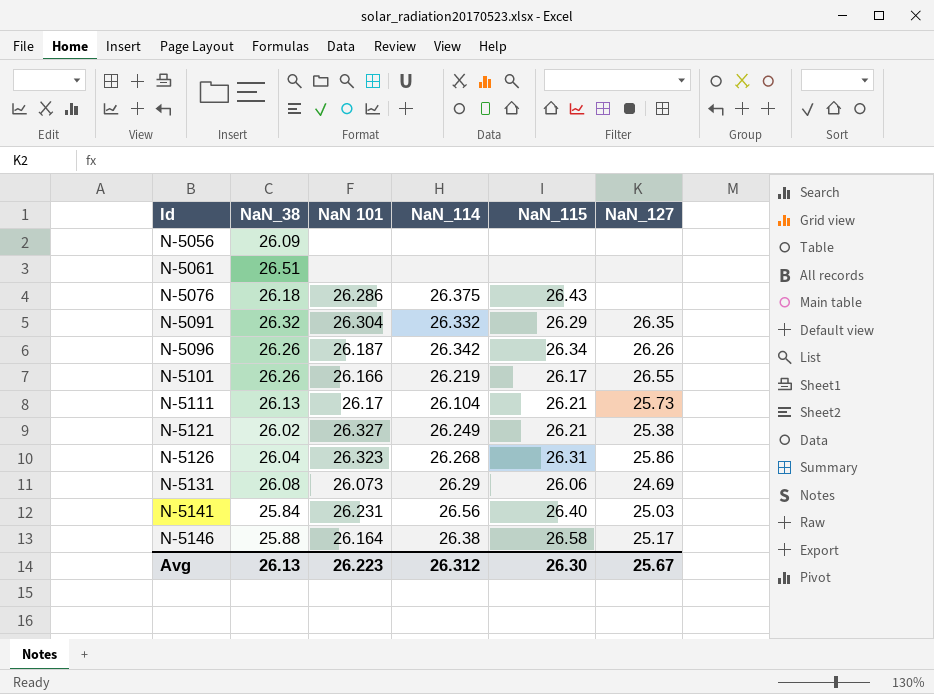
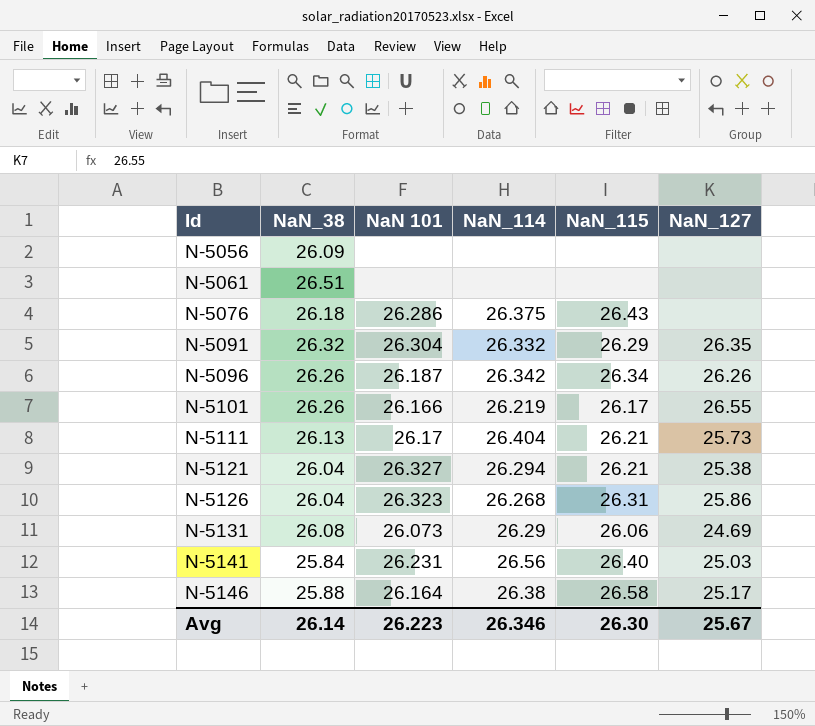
N-5111 | NaN_114: 26.104 -> 26.404
N-5121 | NaN_38: 26.02 -> 26.04
N-5121 | NaN_114: 26.249 -> 26.294
Avg | NaN_38: 26.13 -> 26.14
Avg | NaN_114: 26.312 -> 26.346

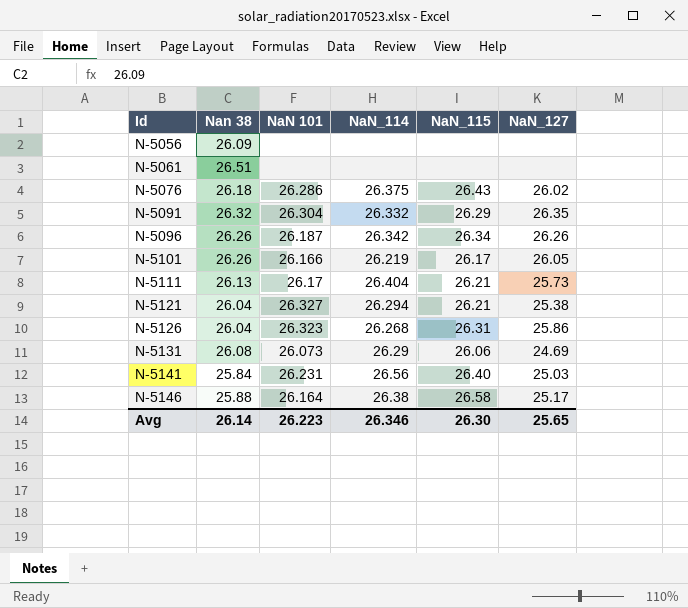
column name: NaN_38 -> Nan 38
N-5076 | NaN_127: none -> 26.02
N-5101 | NaN_127: 26.55 -> 26.05
Avg | NaN_127: 25.67 -> 25.65

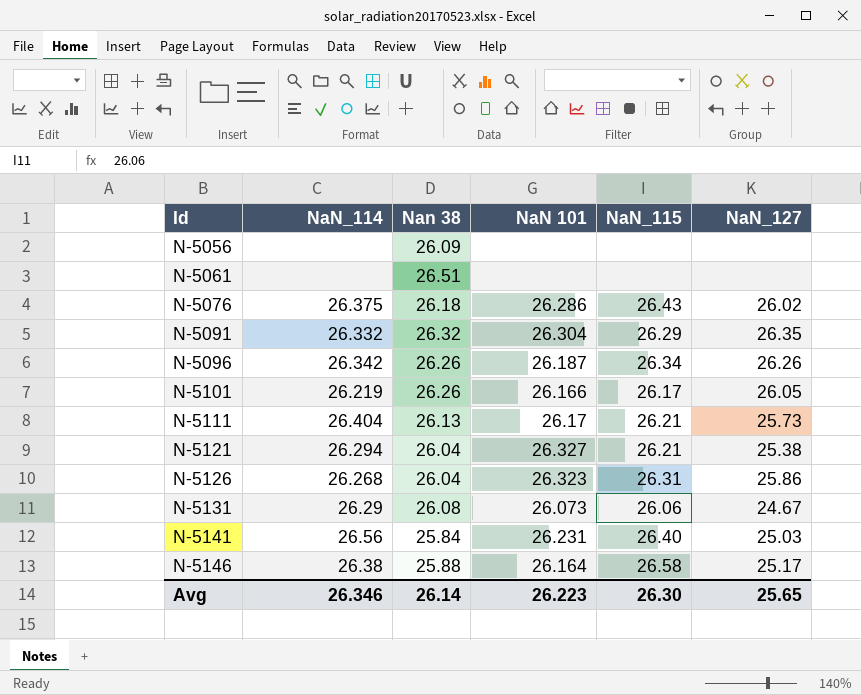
column NaN_114 | position: 4 -> 2
N-5131 | NaN_127: 24.69 -> 24.67

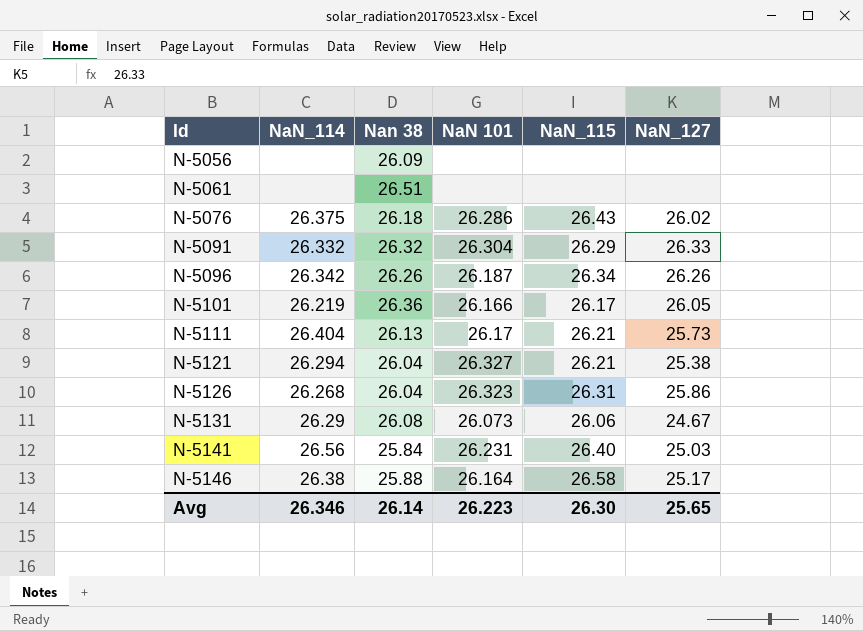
N-5091 | NaN_127: 26.35 -> 26.33
N-5101 | Nan 38: 26.26 -> 26.36

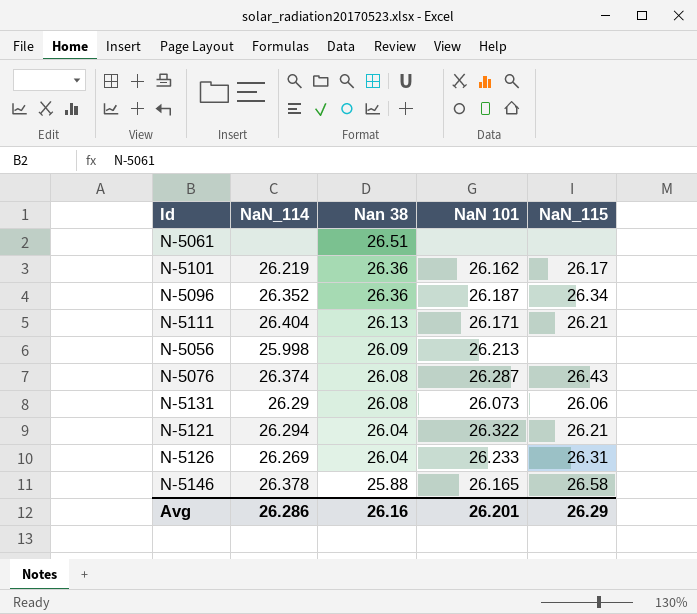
row order: Id ascending -> Nan 38 descending
column NaN_127 | position: 6 -> none
row N-5091: 26.332 | 26.32 | 26.304 | 26.29 | 26.33 -> none
row N-5141: 26.56 | 25.84 | 26.231 | 26.40 | 25.03 -> none
N-5101 | NaN 101: 26.166 -> 26.162
N-5096 | NaN_114: 26.342 -> 26.352
N-5096 | Nan 38: 26.26 -> 26.36
N-5111 | NaN 101: 26.17 -> 26.171
N-5056 | NaN_114: none -> 25.998
N-5056 | NaN 101: none -> 26.213
N-5076 | NaN_114: 26.375 -> 26.374
N-5076 | Nan 38: 26.18 -> 26.08
N-5076 | NaN 101: 26.286 -> 26.287
N-5121 | NaN 101: 26.327 -> 26.322
N-5126 | NaN_114: 26.268 -> 26.269
N-5126 | NaN 101: 26.323 -> 26.233
N-5146 | NaN_114: 26.38 -> 26.378
N-5146 | NaN 101: 26.164 -> 26.165
Avg | NaN_114: 26.346 -> 26.286
Avg | Nan 38: 26.14 -> 26.16
Avg | NaN 101: 26.223 -> 26.201
Avg | NaN_115: 26.30 -> 26.29

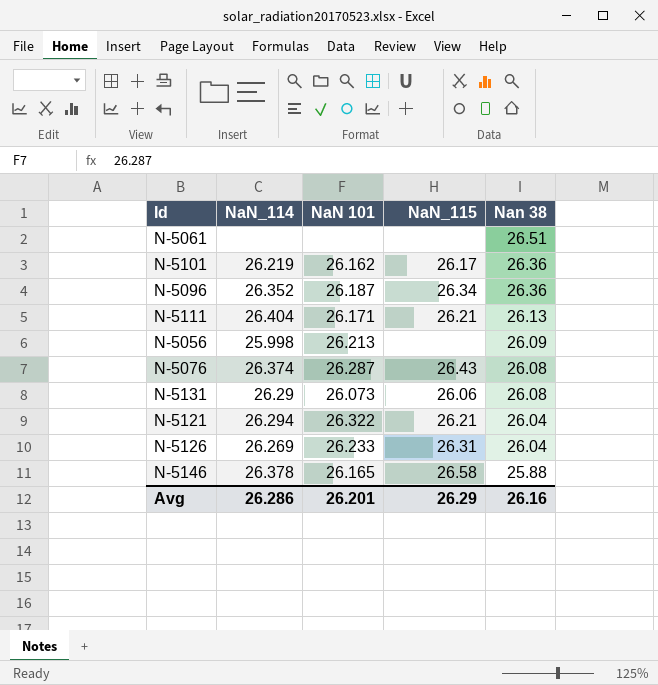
column Nan 38 | position: 3 -> 5

